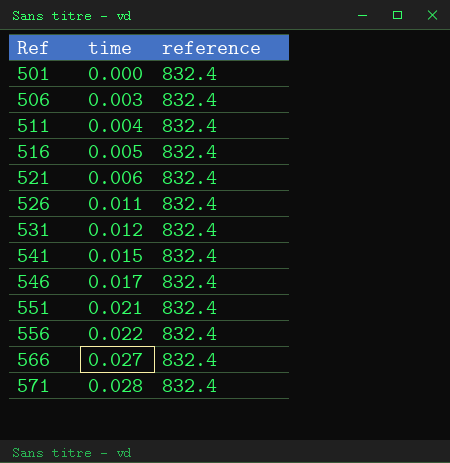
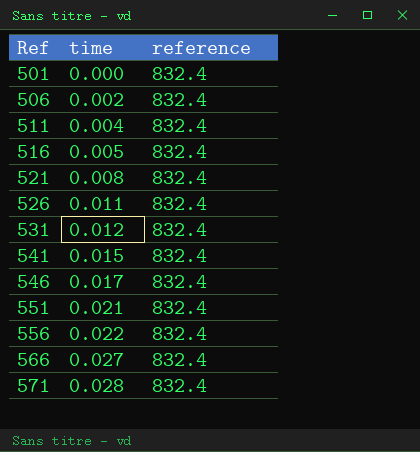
506 | time: 0.003 -> 0.002
521 | time: 0.006 -> 0.008

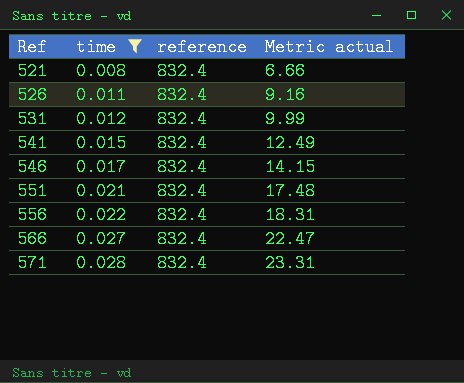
filter: none -> time >= 0.008
column Metric actual | formula: none -> [time] * [reference]

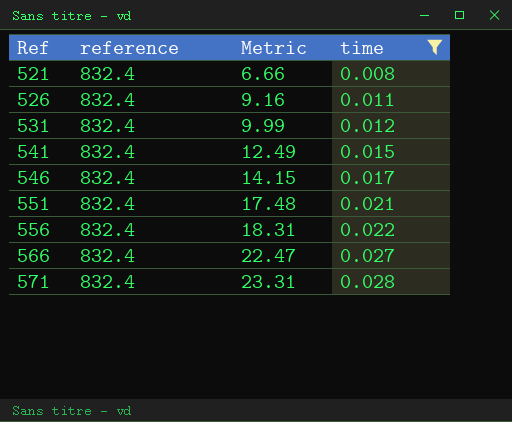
column name: Metric actual -> Metric
column time | position: 2 -> 4

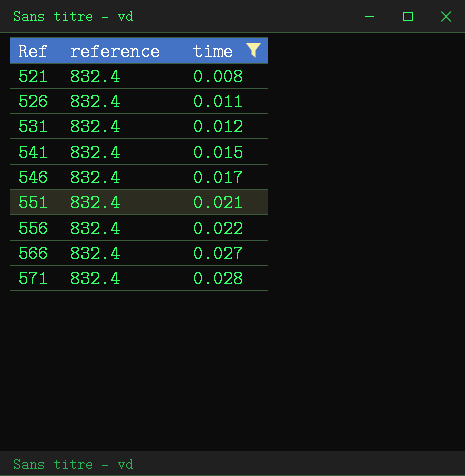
column Metric | formula: [reference] * [time] -> none

